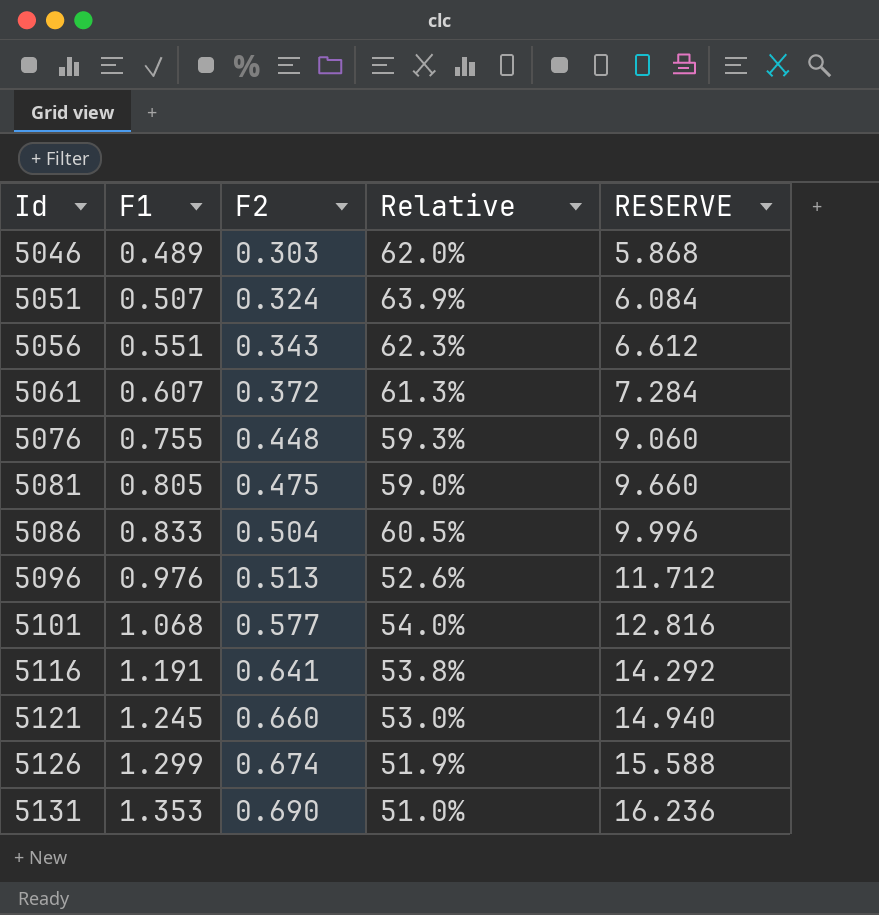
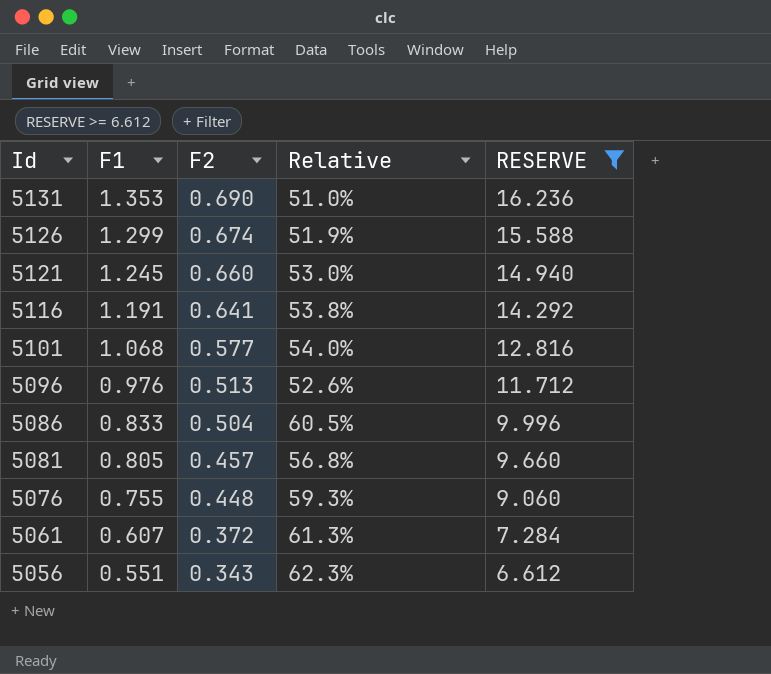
filter: none -> RESERVE >= 6.612
row order: Id ascending -> Id descending
5081 | F2: 0.475 -> 0.457
5081 | Relative: 59.0% -> 56.8%

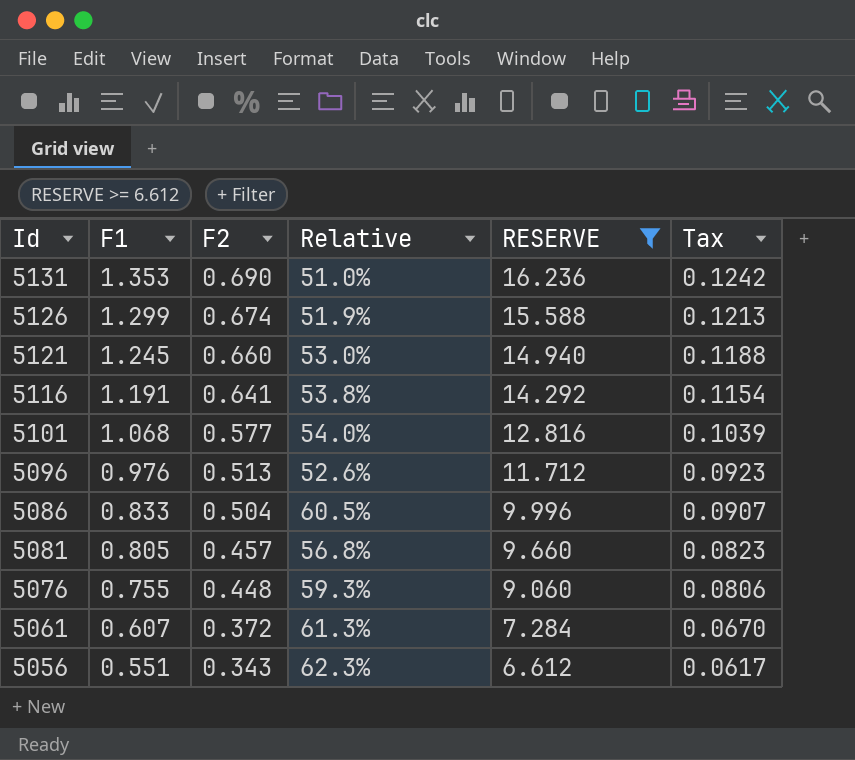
column Tax | formula: none -> [F2] * 0.18

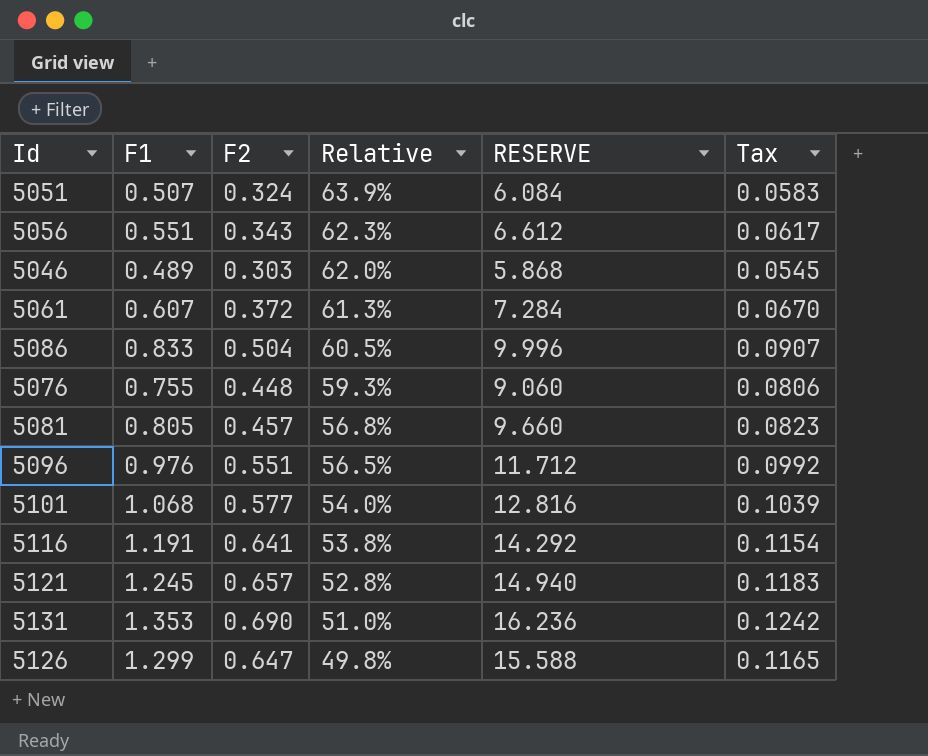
filter: RESERVE >= 6.612 -> none
row order: Id descending -> Relative descending
5096 | F2: 0.513 -> 0.551
5096 | Relative: 52.6% -> 56.5%
5096 | Tax: 0.0923 -> 0.0992
5121 | F2: 0.660 -> 0.657
5121 | Relative: 53.0% -> 52.8%
5121 | Tax: 0.1188 -> 0.1183
5126 | F2: 0.674 -> 0.647
5126 | Relative: 51.9% -> 49.8%
5126 | Tax: 0.1213 -> 0.1165

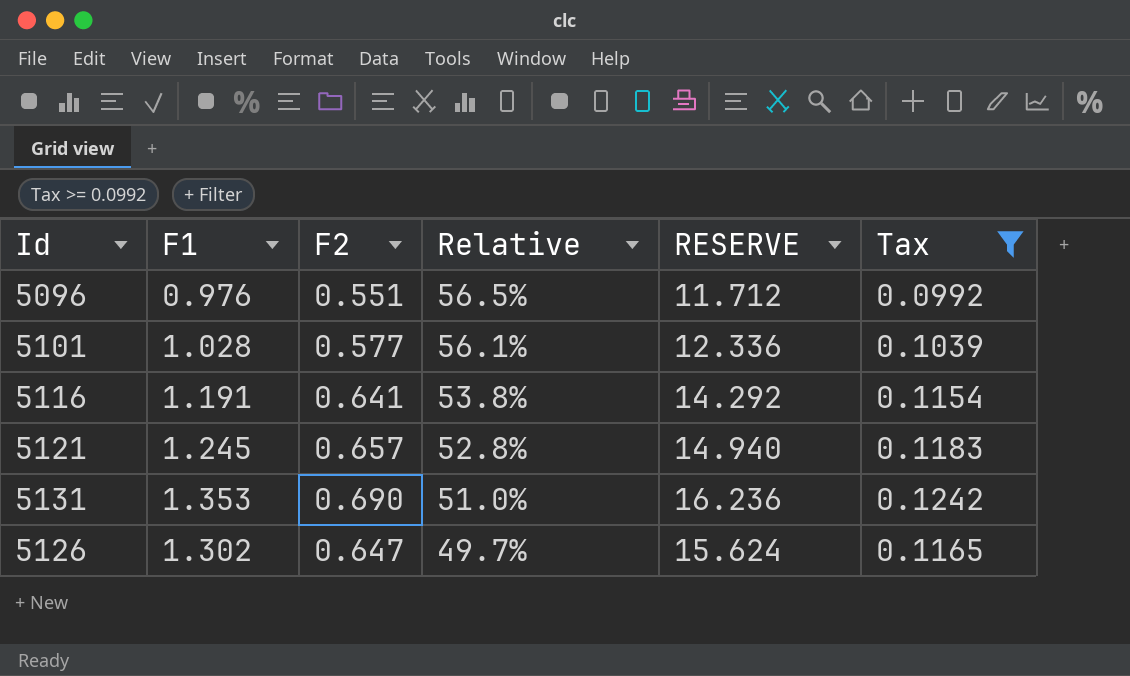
filter: none -> Tax >= 0.0992
5101 | F1: 1.068 -> 1.028
5101 | Relative: 54.0% -> 56.1%
5101 | RESERVE: 12.816 -> 12.336
5126 | F1: 1.299 -> 1.302
5126 | Relative: 49.8% -> 49.7%
5126 | RESERVE: 15.588 -> 15.624

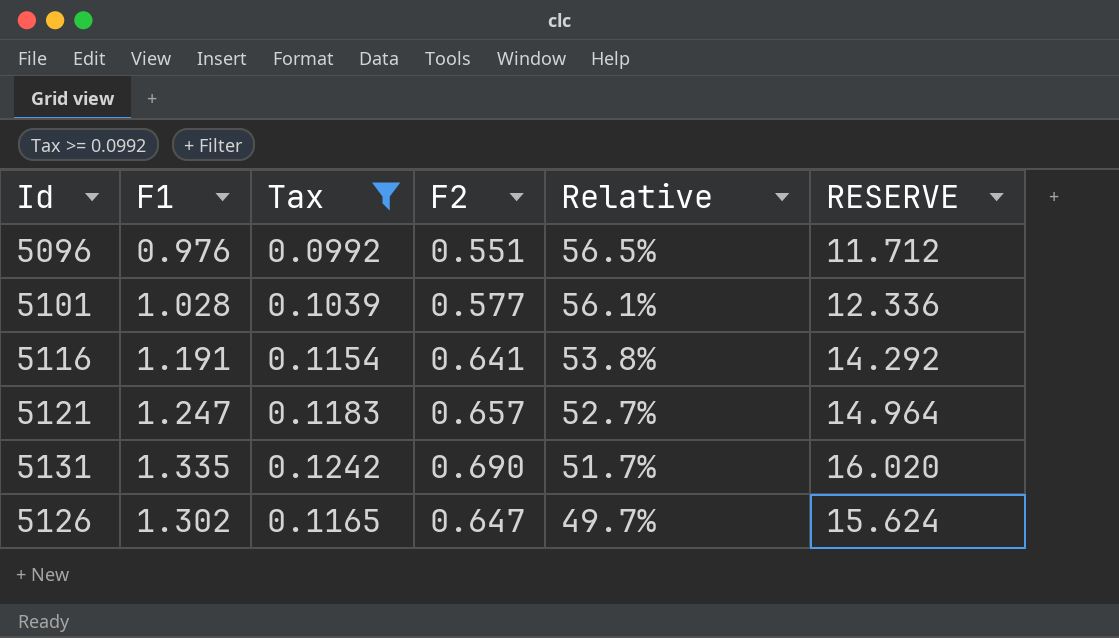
column Tax | position: 6 -> 3
5121 | F1: 1.245 -> 1.247
5121 | Relative: 52.8% -> 52.7%
5121 | RESERVE: 14.940 -> 14.964
5131 | F1: 1.353 -> 1.335
5131 | Relative: 51.0% -> 51.7%
5131 | RESERVE: 16.236 -> 16.020

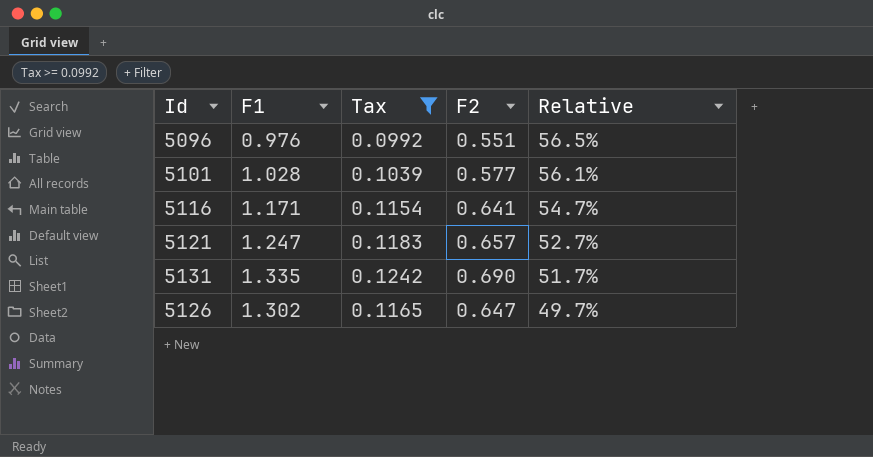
column RESERVE | formula: [F1] * 12 -> none
5116 | F1: 1.191 -> 1.171
5116 | Relative: 53.8% -> 54.7%

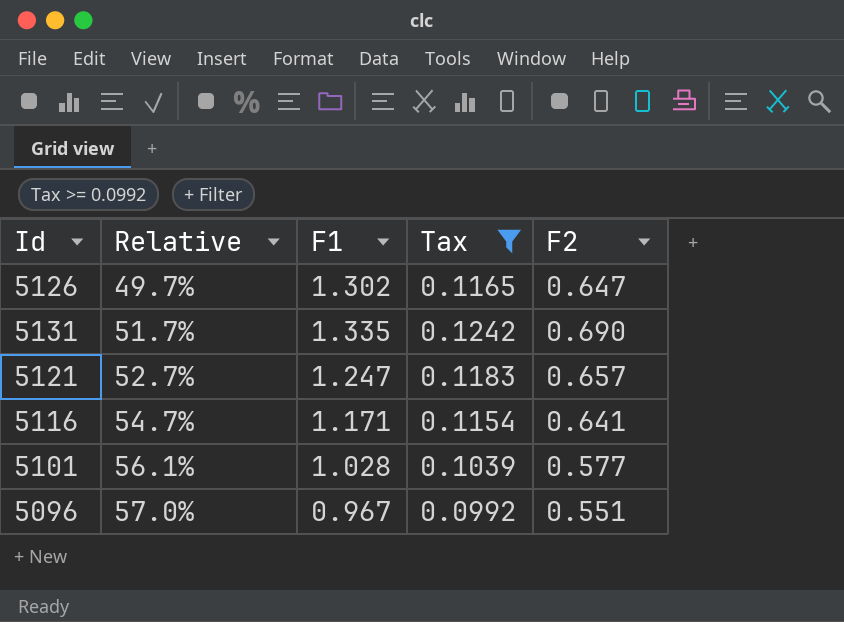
row order: Relative descending -> Relative ascending
column Relative | position: 5 -> 2
5096 | Relative: 56.5% -> 57.0%
5096 | F1: 0.976 -> 0.967

